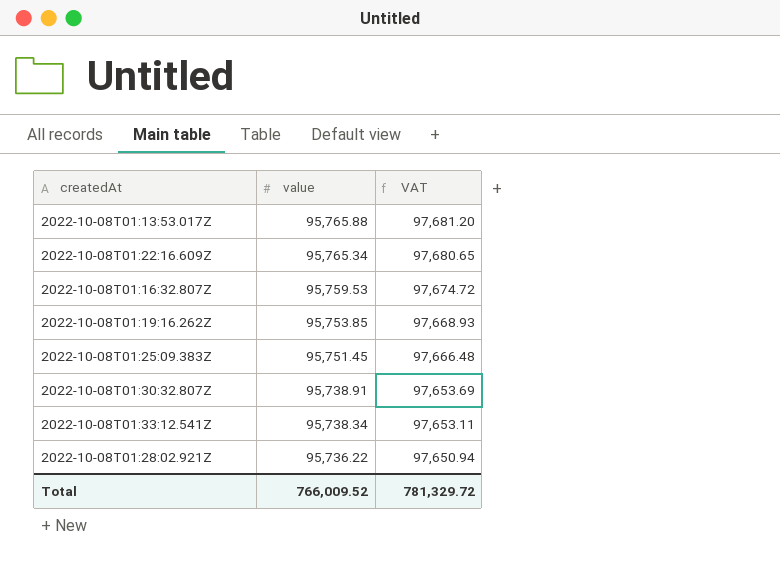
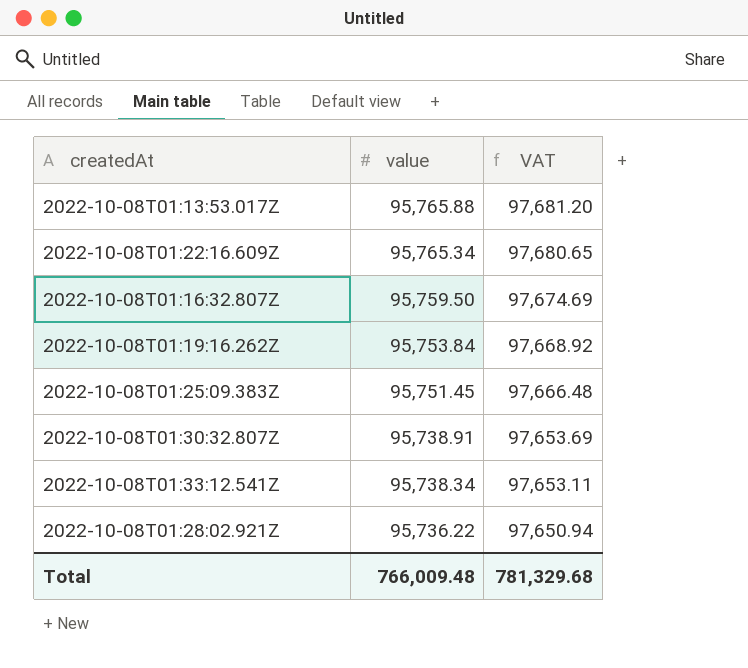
2022-10-08T01:16:32.807Z | value: 95,759.53 -> 95,759.50
2022-10-08T01:16:32.807Z | VAT: 97,674.72 -> 97,674.69
2022-10-08T01:19:16.262Z | value: 95,753.85 -> 95,753.84
2022-10-08T01:19:16.262Z | VAT: 97,668.93 -> 97,668.92
Total | value: 766,009.52 -> 766,009.48
Total | VAT: 781,329.72 -> 781,329.68

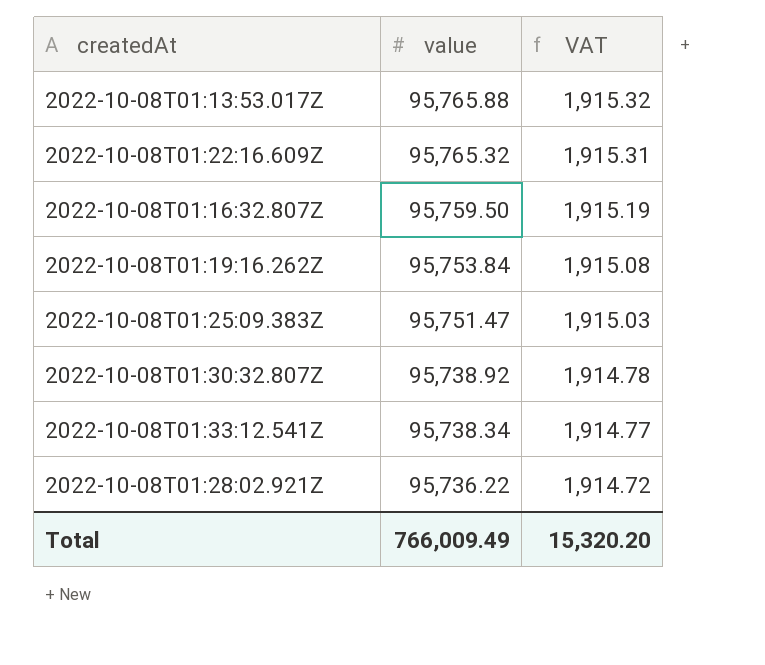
column VAT | formula: [value] * 1.02 -> [value] * 0.02
2022-10-08T01:22:16.609Z | value: 95,765.34 -> 95,765.32
2022-10-08T01:25:09.383Z | value: 95,751.45 -> 95,751.47
2022-10-08T01:30:32.807Z | value: 95,738.91 -> 95,738.92
Total | value: 766,009.48 -> 766,009.49
Total | VAT: 781,329.68 -> 15,320.20

